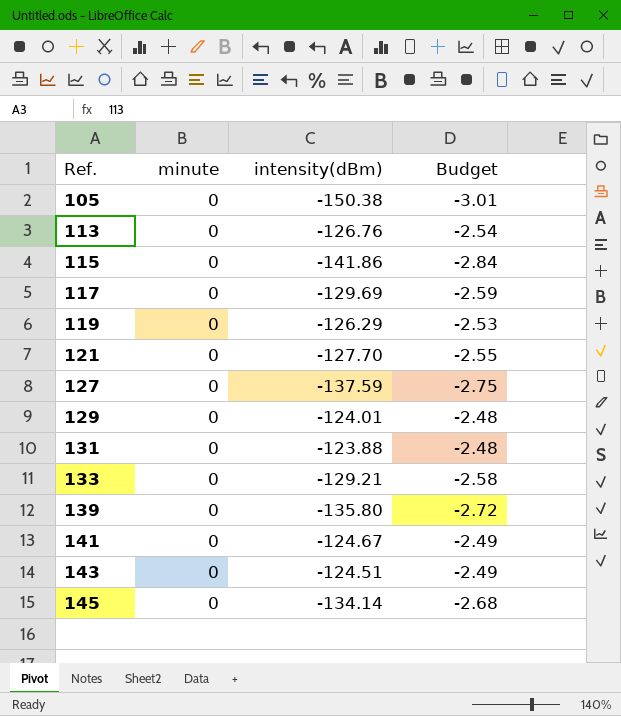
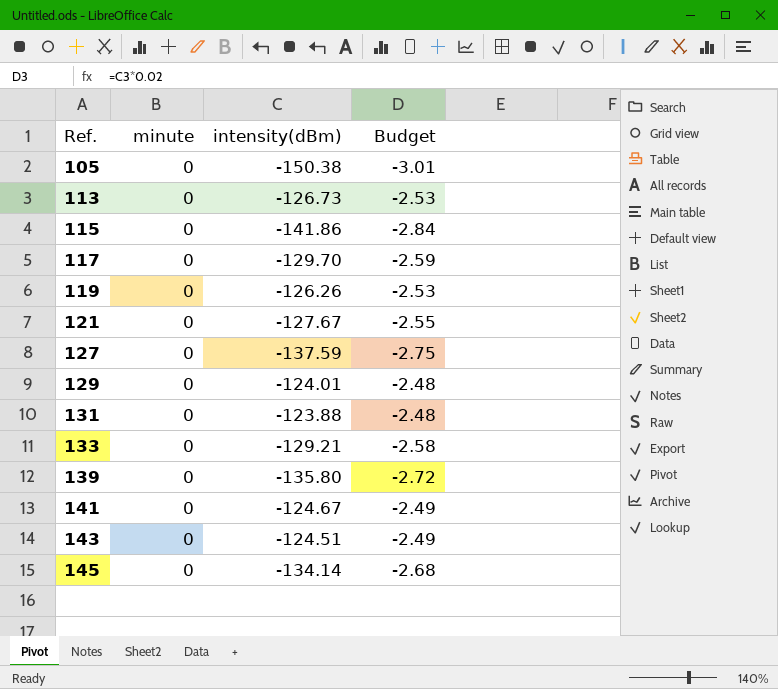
113 | intensity(dBm): -126.76 -> -126.73
113 | Budget: -2.54 -> -2.53
117 | intensity(dBm): -129.69 -> -129.70
119 | intensity(dBm): -126.29 -> -126.26
121 | intensity(dBm): -127.70 -> -127.67

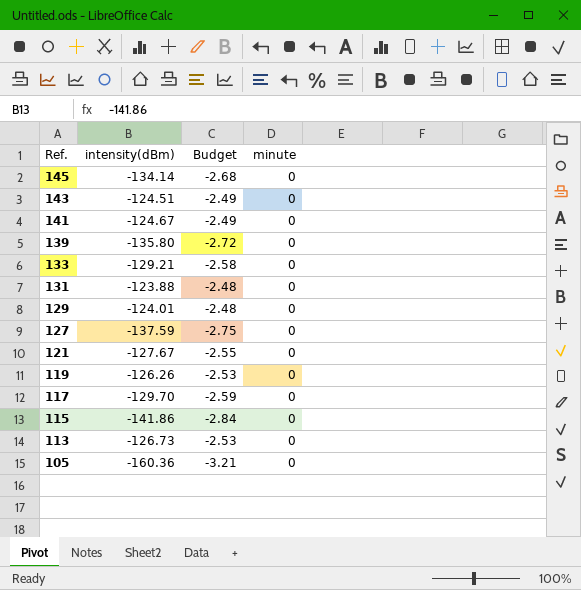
row order: Ref. ascending -> Ref. descending
column minute | position: 2 -> 4
105 | intensity(dBm): -150.38 -> -160.36
105 | Budget: -3.01 -> -3.21

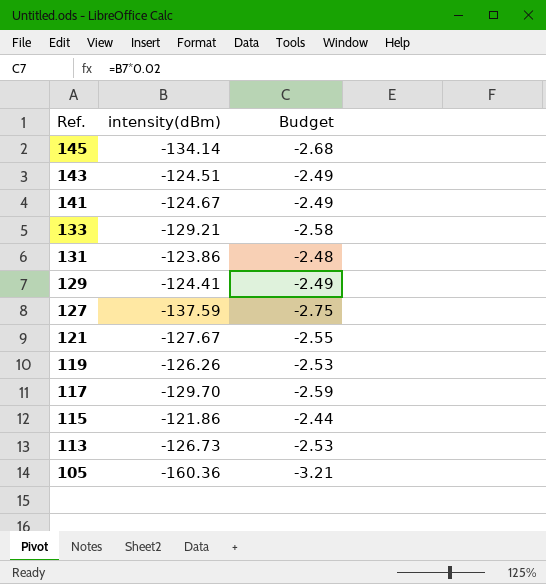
column minute | position: 4 -> none
row 139: -135.80 | -2.72 | 0 -> none
131 | intensity(dBm): -123.88 -> -123.86
129 | intensity(dBm): -124.01 -> -124.41
129 | Budget: -2.48 -> -2.49
115 | intensity(dBm): -141.86 -> -121.86
115 | Budget: -2.84 -> -2.44

